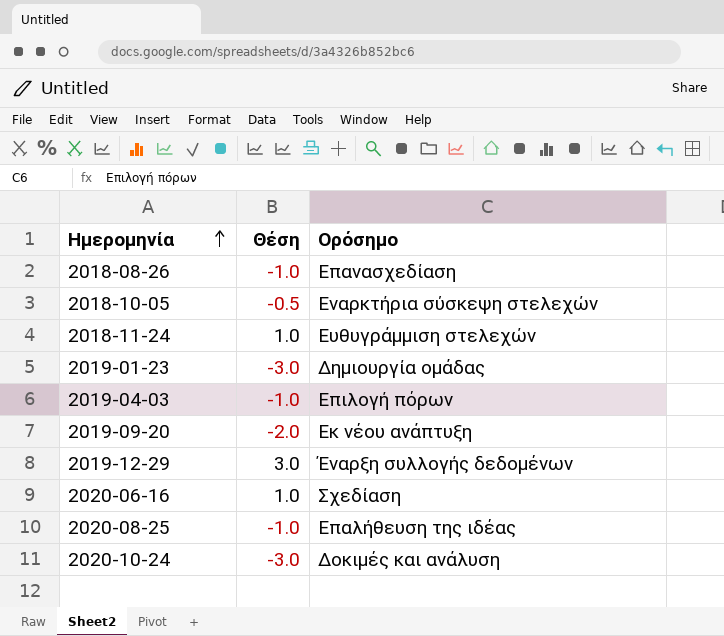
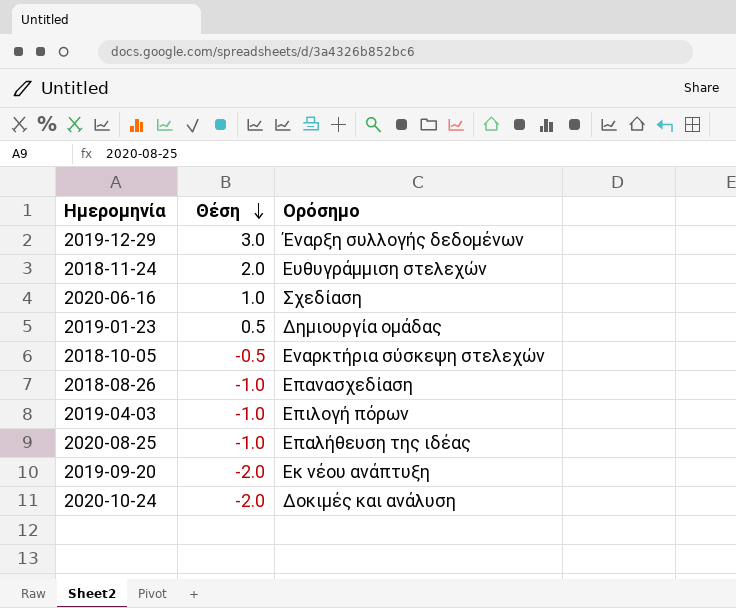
row order: Ημερομηνία ascending -> Θέση descending
2018-11-24 | Θέση: 1.0 -> 2.0
2019-01-23 | Θέση: -3.0 -> 0.5
2020-10-24 | Θέση: -3.0 -> -2.0

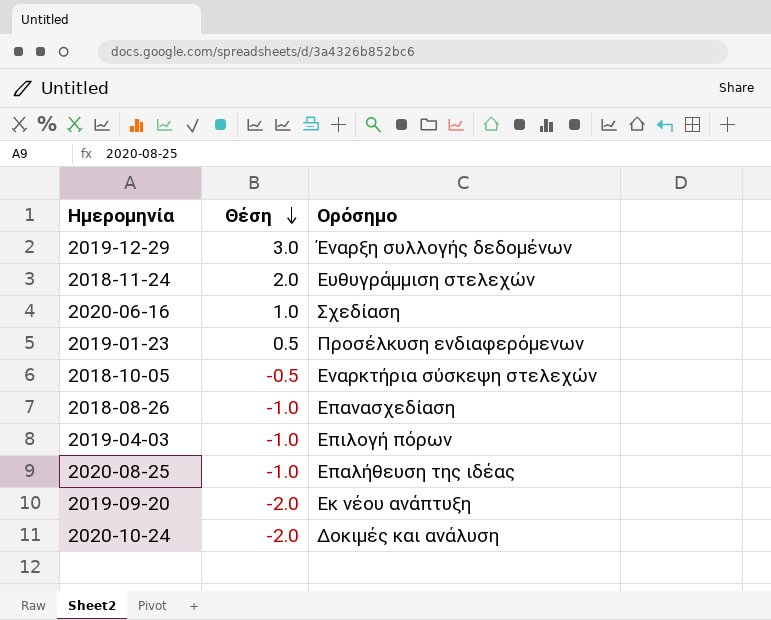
2019-01-23 | Ορόσημο: Δημιουργία ομάδας -> Προσέλκυση ενδιαφερόμενων

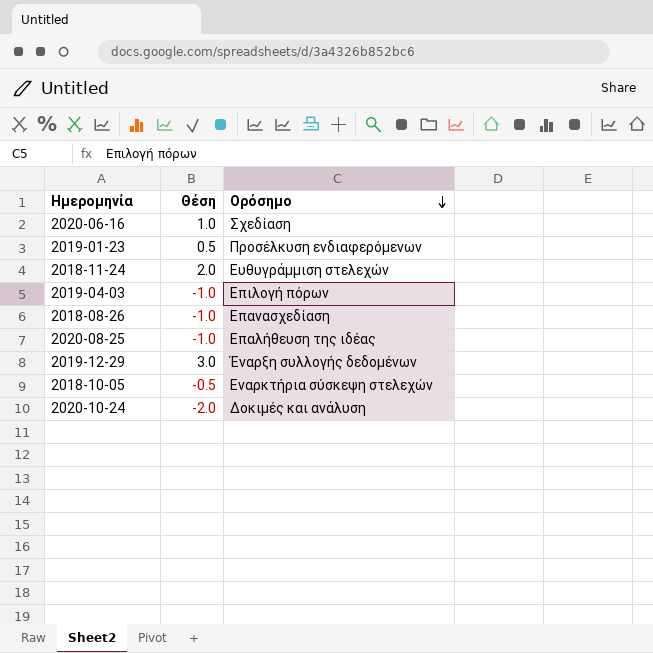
row order: Θέση descending -> Ορόσημο descending
row 2019-09-20: -2.0 | Εκ νέου ανάπτυξη -> none

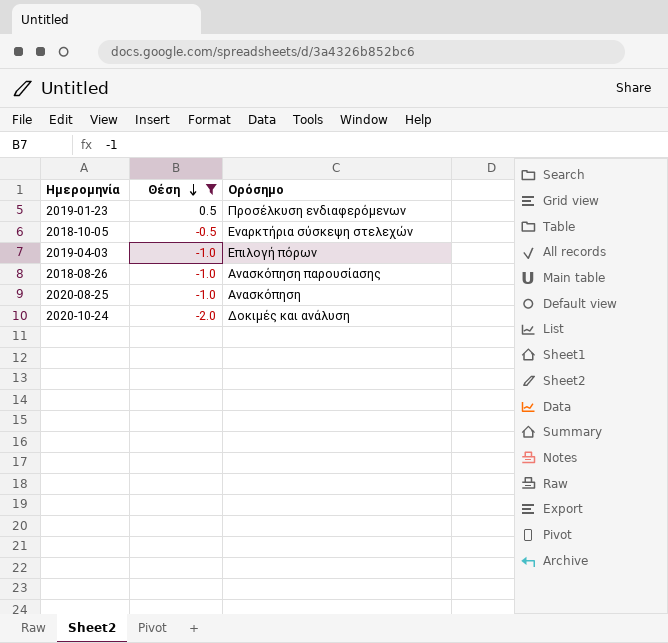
filter: none -> Θέση <= 0.5
row order: Ορόσημο descending -> Θέση descending
2018-08-26 | Ορόσημο: Επανασχεδίαση -> Ανασκόπηση παρουσίασης
2020-08-25 | Ορόσημο: Επαλήθευση της ιδέας -> Ανασκόπηση

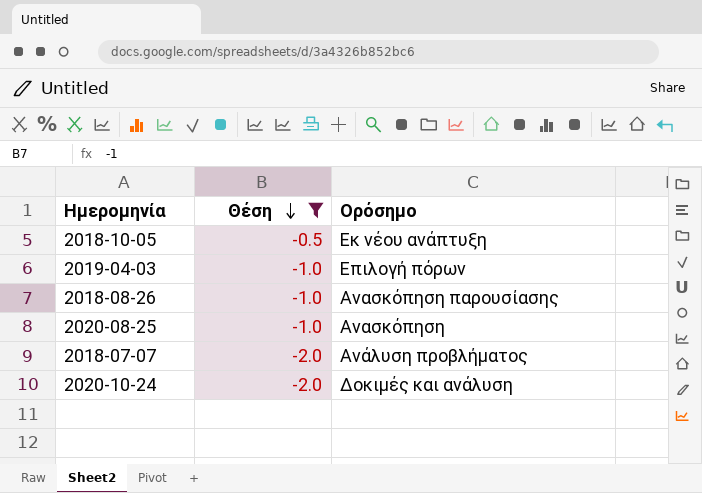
row 2019-01-23: 0.5 | Προσέλκυση ενδιαφερόμενων -> none
2018-10-05 | Ορόσημο: Εναρκτήρια σύσκεψη στελεχών -> Εκ νέου ανάπτυξη
row 2018-07-07: none -> -2.0 | Ανάλυση προβλήματος

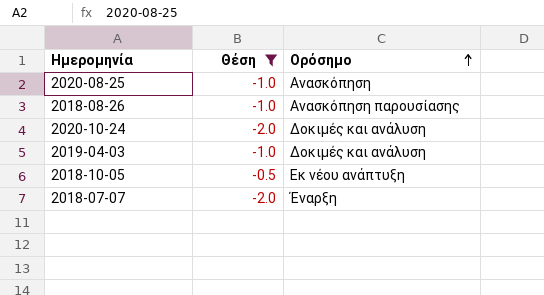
row order: Θέση descending -> Ορόσημο ascending
2019-04-03 | Ορόσημο: Επιλογή πόρων -> Δοκιμές και ανάλυση
2018-07-07 | Ορόσημο: Ανάλυση προβλήματος -> Έναρξη

